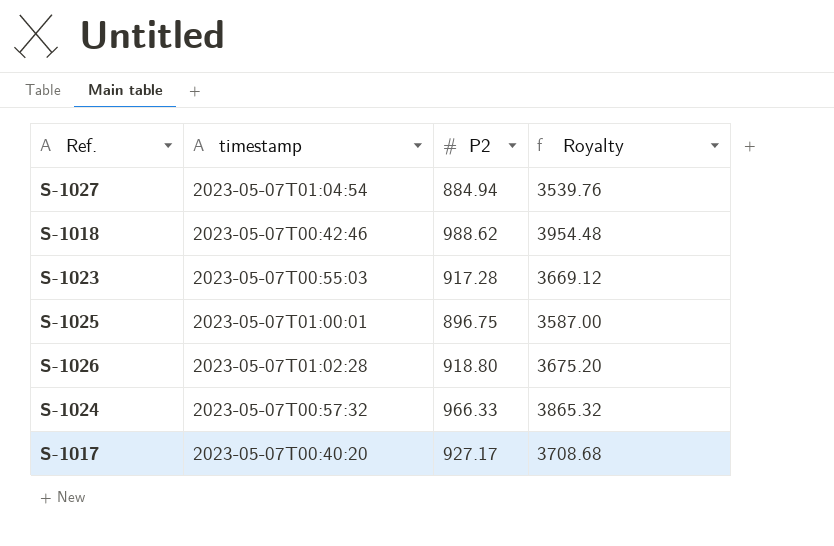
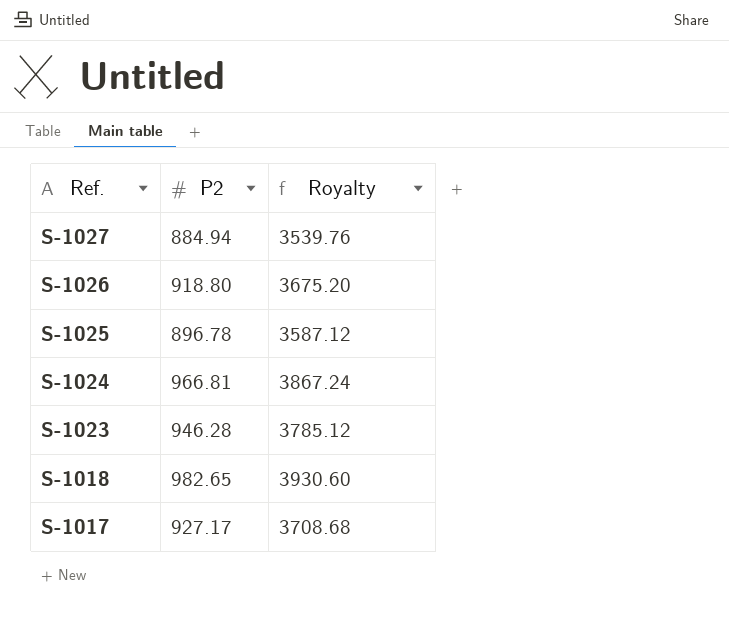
row order: none -> Ref. descending
column timestamp | position: 2 -> none
S-1025 | P2: 896.75 -> 896.78
S-1025 | Royalty: 3587.00 -> 3587.12
S-1024 | P2: 966.33 -> 966.81
S-1024 | Royalty: 3865.32 -> 3867.24
S-1023 | P2: 917.28 -> 946.28
S-1023 | Royalty: 3669.12 -> 3785.12
S-1018 | P2: 988.62 -> 982.65
S-1018 | Royalty: 3954.48 -> 3930.60

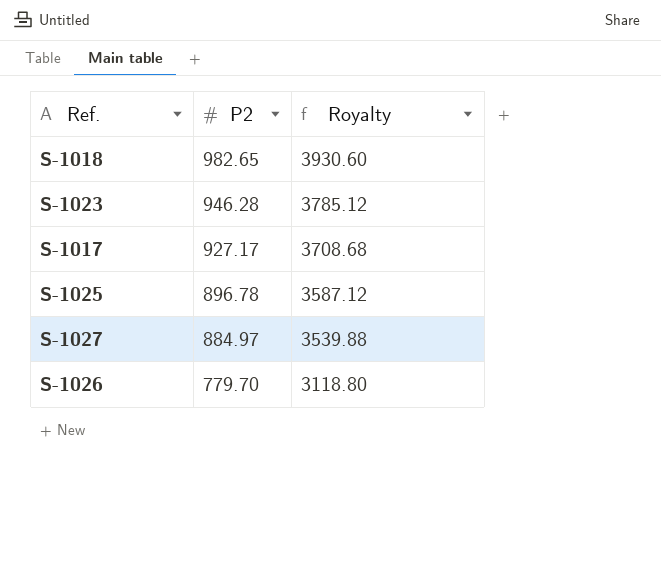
row order: Ref. descending -> P2 descending
row S-1024: 966.81 | 3867.24 -> none
S-1027 | P2: 884.94 -> 884.97
S-1027 | Royalty: 3539.76 -> 3539.88
S-1026 | P2: 918.80 -> 779.70
S-1026 | Royalty: 3675.20 -> 3118.80

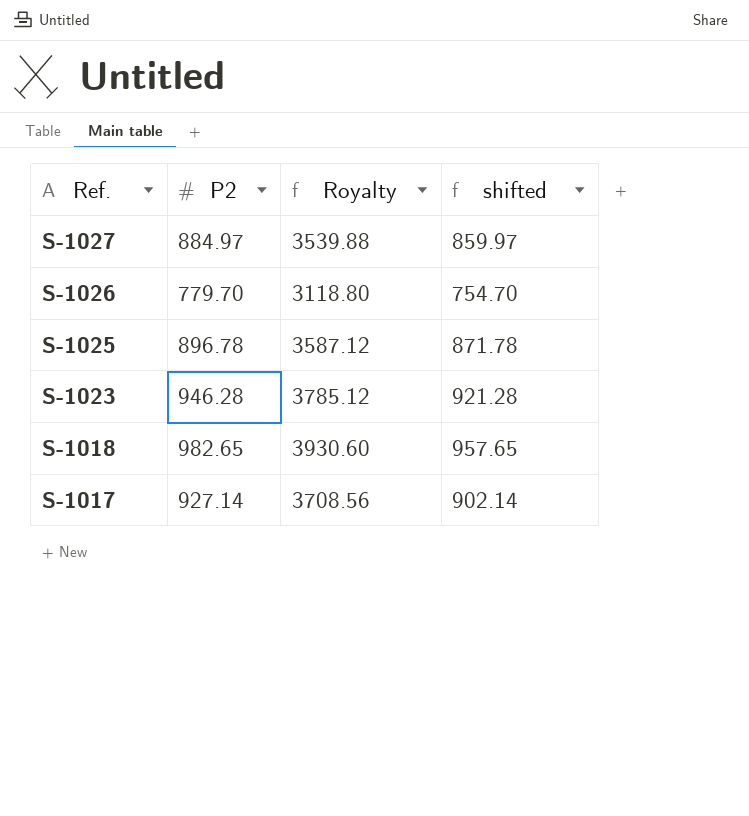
row order: P2 descending -> Ref. descending
column shifted | formula: none -> [P2] - 25
S-1017 | P2: 927.17 -> 927.14
S-1017 | Royalty: 3708.68 -> 3708.56

